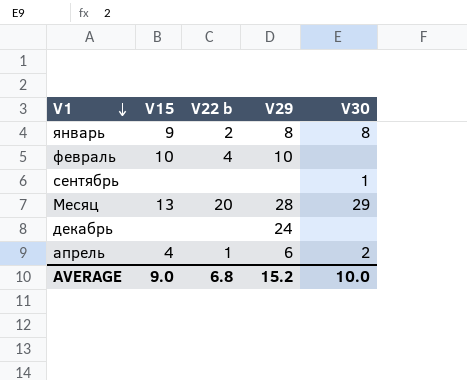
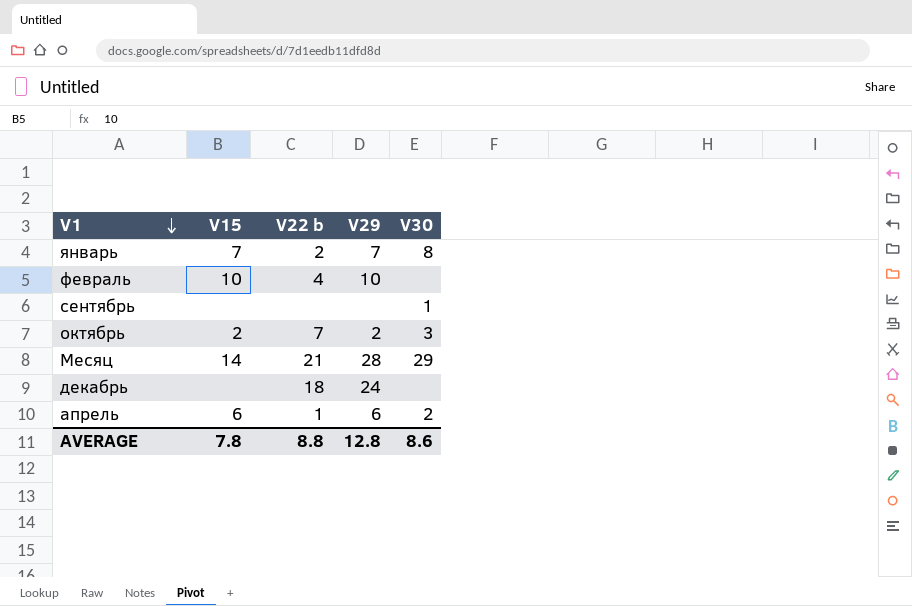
январь | V15: 9 -> 7
январь | V29: 8 -> 7
row октябрь: none -> 2 | 7 | 2 | 3
Месяц | V15: 13 -> 14
Месяц | V22 b: 20 -> 21
декабрь | V22 b: none -> 18
апрель | V15: 4 -> 6
AVERAGE | V15: 9.0 -> 7.8
AVERAGE | V22 b: 6.8 -> 8.8
AVERAGE | V29: 15.2 -> 12.8
AVERAGE | V30: 10.0 -> 8.6

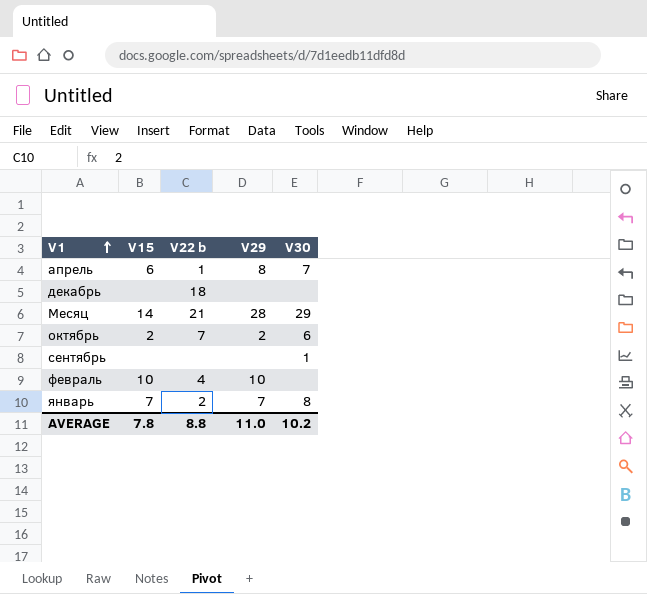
row order: V1 descending -> V1 ascending
апрель | V29: 6 -> 8
апрель | V30: 2 -> 7
декабрь | V29: 24 -> none
октябрь | V30: 3 -> 6
AVERAGE | V29: 12.8 -> 11.0
AVERAGE | V30: 8.6 -> 10.2

